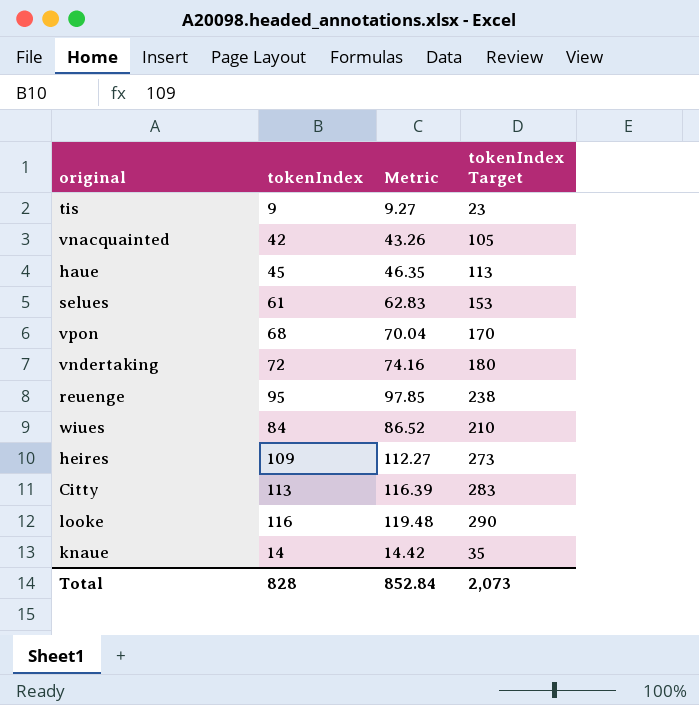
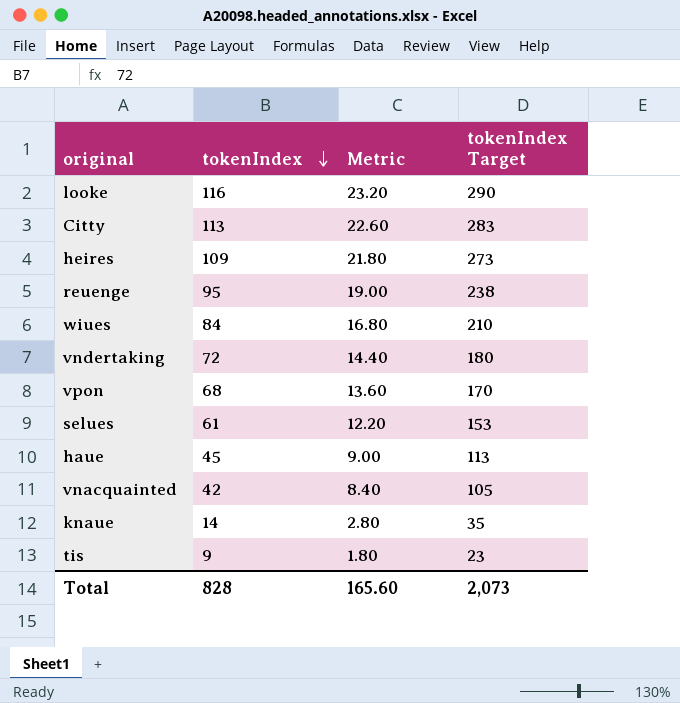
row order: none -> tokenIndex descending
column Metric | formula: [tokenIndex] * 1.03 -> [tokenIndex] * 0.2
Total | Metric: 852.84 -> 165.60

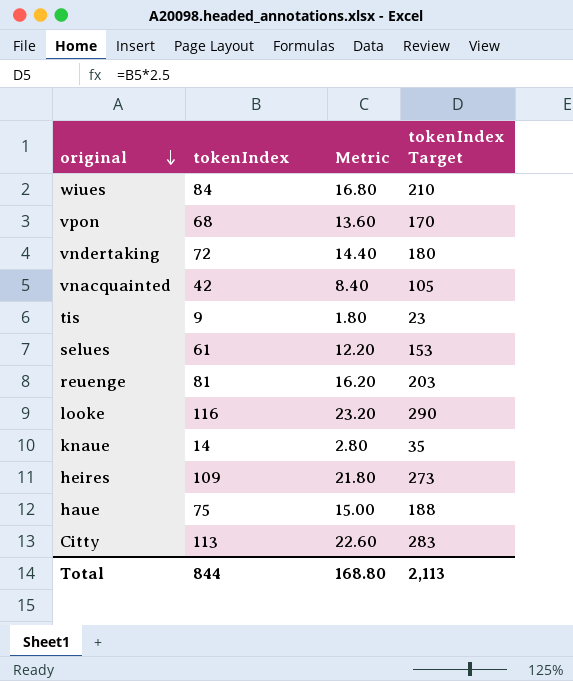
row order: tokenIndex descending -> original descending
reuenge | tokenIndex: 95 -> 81
reuenge | Metric: 19.00 -> 16.20
reuenge | tokenIndex Target: 238 -> 203
haue | tokenIndex: 45 -> 75
haue | Metric: 9.00 -> 15.00
haue | tokenIndex Target: 113 -> 188
Total | tokenIndex: 828 -> 844
Total | Metric: 165.60 -> 168.80
Total | tokenIndex Target: 2,073 -> 2,113

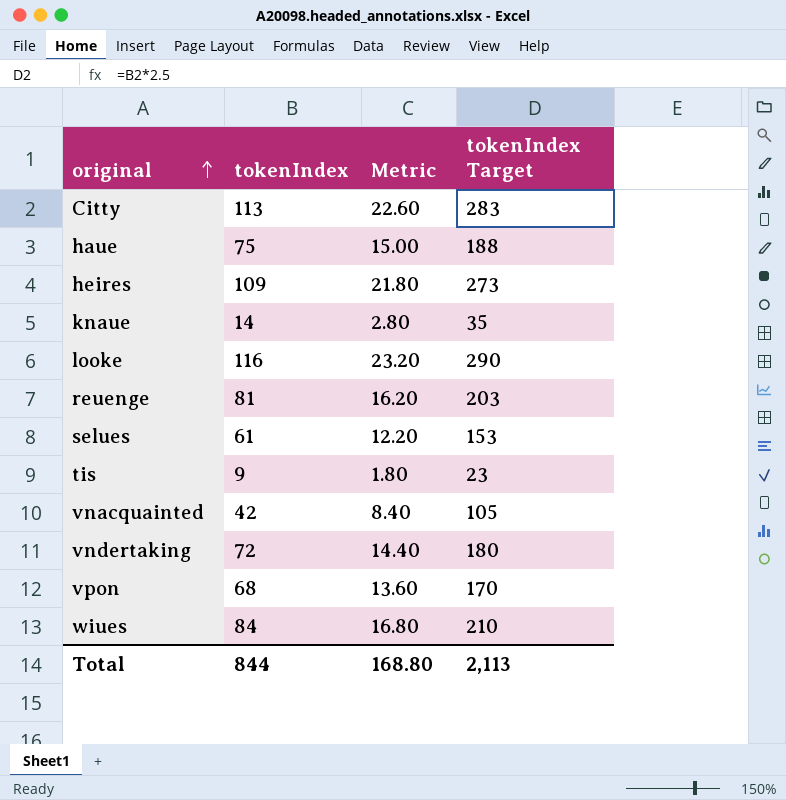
row order: original descending -> original ascending

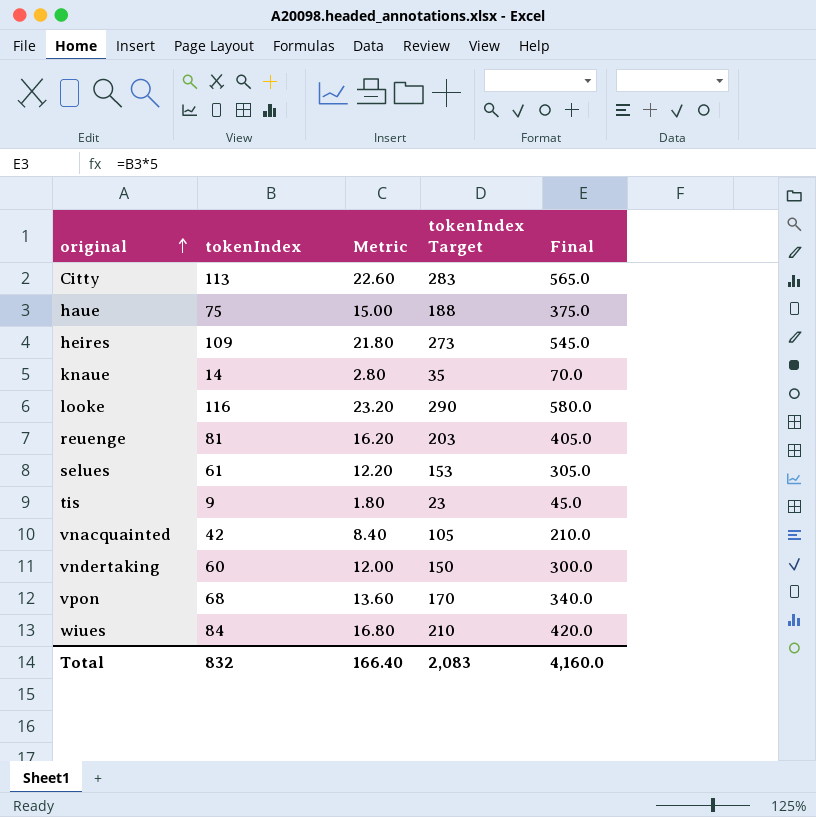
column Final | formula: none -> [tokenIndex] * 5
vndertaking | tokenIndex: 72 -> 60
vndertaking | Metric: 14.40 -> 12.00
vndertaking | tokenIndex Target: 180 -> 150
Total | tokenIndex: 844 -> 832
Total | Metric: 168.80 -> 166.40
Total | tokenIndex Target: 2,113 -> 2,083

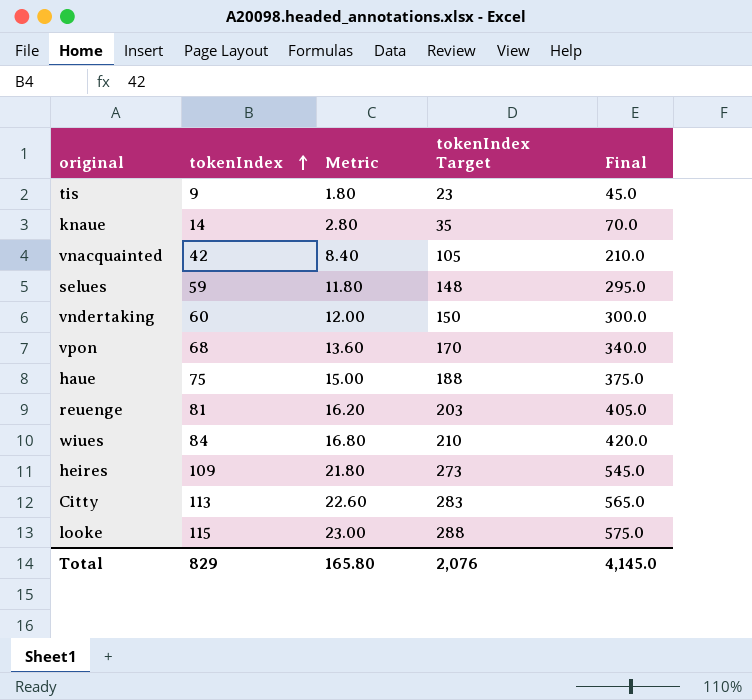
row order: original ascending -> tokenIndex ascending
selues | tokenIndex: 61 -> 59
selues | Metric: 12.20 -> 11.80
selues | tokenIndex Target: 153 -> 148
selues | Final: 305.0 -> 295.0
looke | tokenIndex: 116 -> 115
looke | Metric: 23.20 -> 23.00
looke | tokenIndex Target: 290 -> 288
looke | Final: 580.0 -> 575.0
Total | tokenIndex: 832 -> 829
Total | Metric: 166.40 -> 165.80
Total | tokenIndex Target: 2,083 -> 2,076
Total | Final: 4,160.0 -> 4,145.0

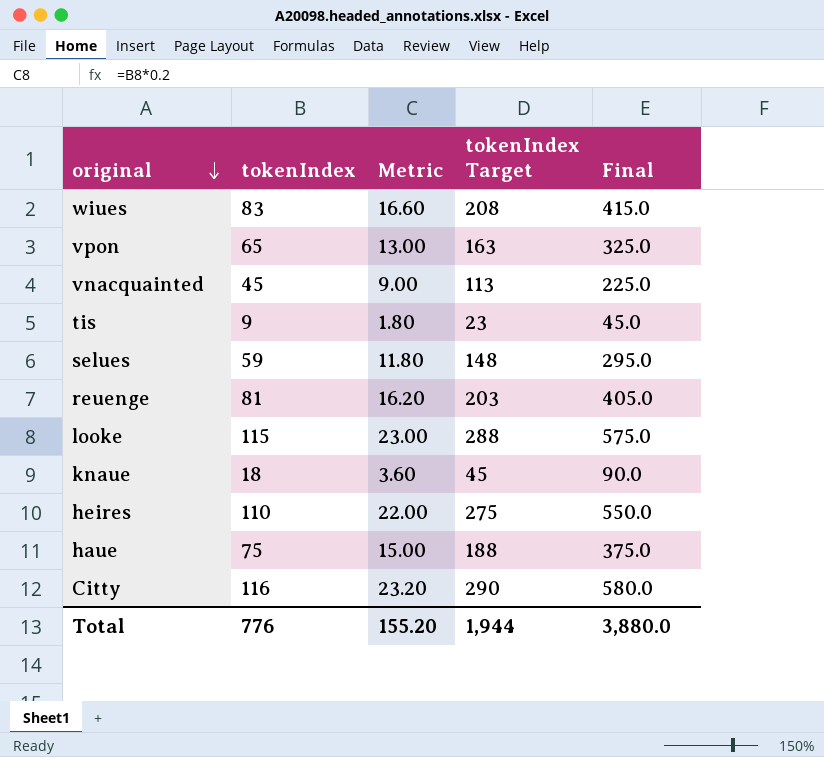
row order: tokenIndex ascending -> original descending
row vndertaking: 60 | 12.00 | 150 | 300.0 -> none
wiues | tokenIndex: 84 -> 83
wiues | Metric: 16.80 -> 16.60
wiues | tokenIndex Target: 210 -> 208
wiues | Final: 420.0 -> 415.0
vpon | tokenIndex: 68 -> 65
vpon | Metric: 13.60 -> 13.00
vpon | tokenIndex Target: 170 -> 163
vpon | Final: 340.0 -> 325.0
vnacquainted | tokenIndex: 42 -> 45
vnacquainted | Metric: 8.40 -> 9.00
vnacquainted | tokenIndex Target: 105 -> 113
vnacquainted | Final: 210.0 -> 225.0
knaue | tokenIndex: 14 -> 18
knaue | Metric: 2.80 -> 3.60
knaue | tokenIndex Target: 35 -> 45
knaue | Final: 70.0 -> 90.0
heires | tokenIndex: 109 -> 110
heires | Metric: 21.80 -> 22.00
heires | tokenIndex Target: 273 -> 275
heires | Final: 545.0 -> 550.0
Citty | tokenIndex: 113 -> 116
Citty | Metric: 22.60 -> 23.20
Citty | tokenIndex Target: 283 -> 290
Citty | Final: 565.0 -> 580.0
Total | tokenIndex: 829 -> 776
Total | Metric: 165.80 -> 155.20
Total | tokenIndex Target: 2,076 -> 1,944
Total | Final: 4,145.0 -> 3,880.0

